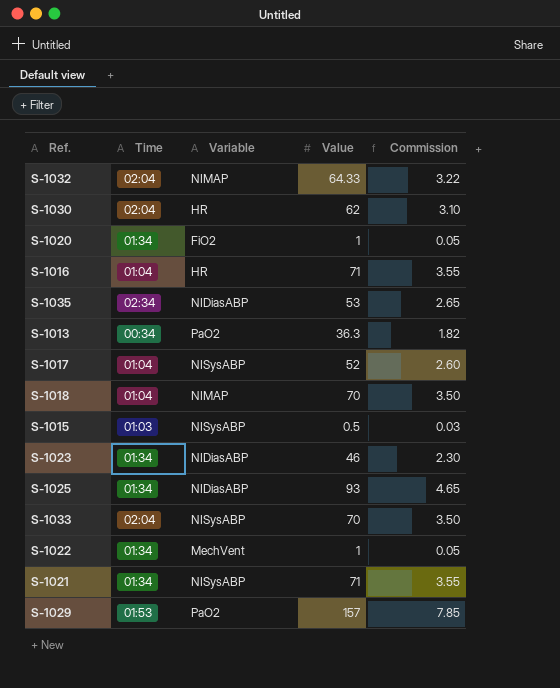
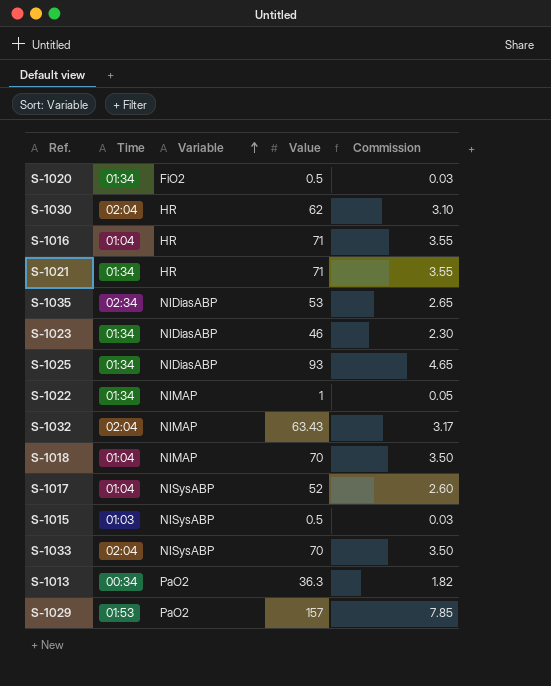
row order: none -> Variable ascending
S-1020 | Value: 1 -> 0.5
S-1020 | Commission: 0.05 -> 0.03
S-1021 | Variable: NISysABP -> HR
S-1022 | Variable: MechVent -> NIMAP
S-1032 | Value: 64.33 -> 63.43
S-1032 | Commission: 3.22 -> 3.17

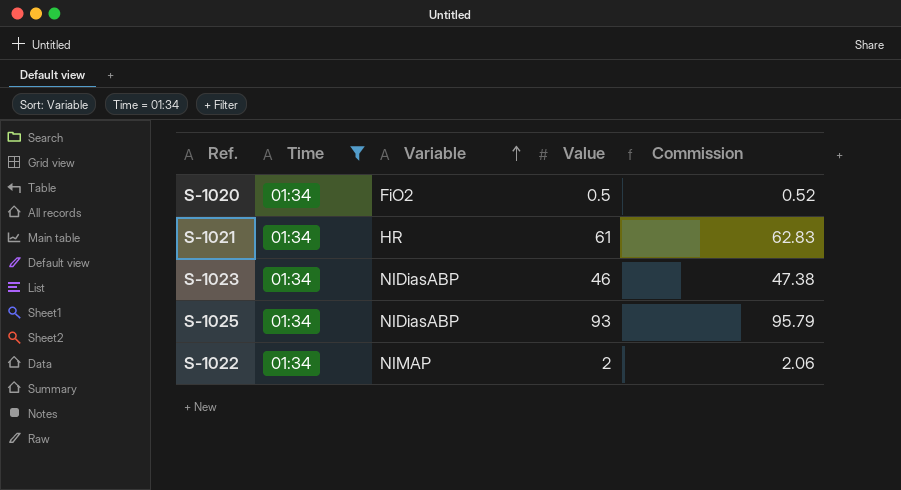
filter: none -> Time = 01:34
column Commission | formula: [Value] * 0.05 -> [Value] * 1.03
S-1021 | Value: 71 -> 61
S-1022 | Value: 1 -> 2

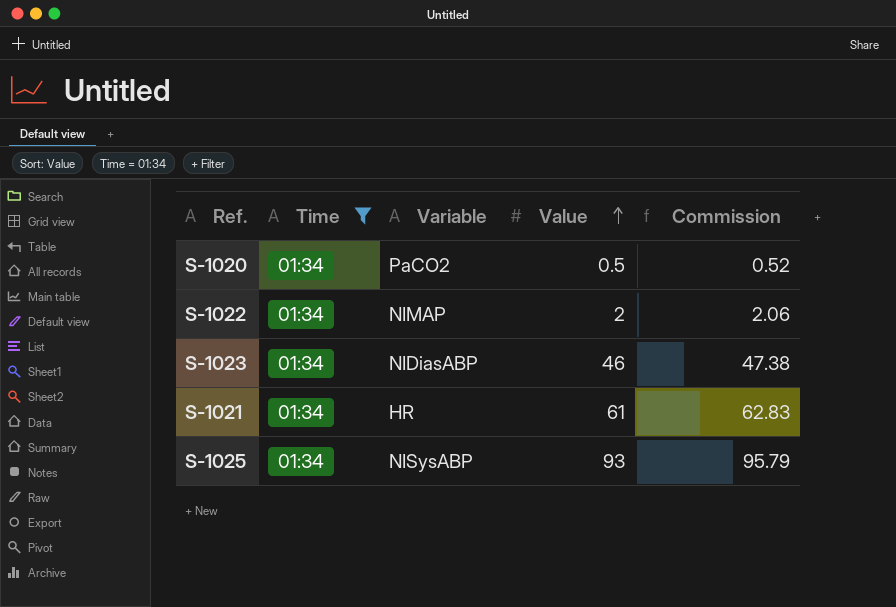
row order: Variable ascending -> Value ascending
S-1020 | Variable: FiO2 -> PaCO2
S-1025 | Variable: NIDiasABP -> NISysABP

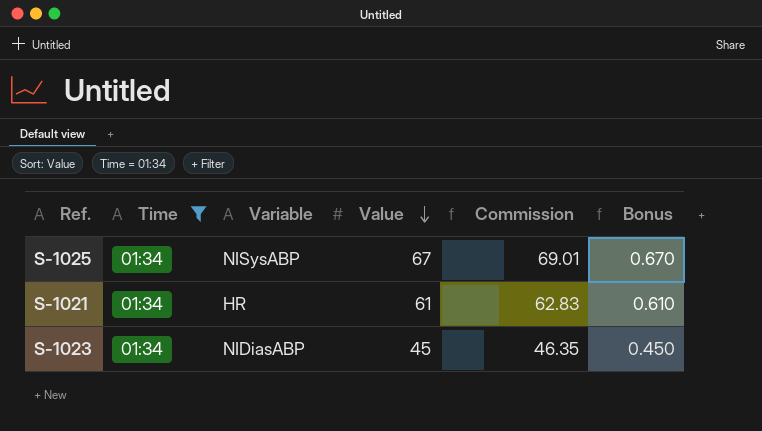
row order: Value ascending -> Value descending
column Bonus | formula: none -> [Value] * 0.01
row S-1020: 01:34 | PaCO2 | 0.5 | 0.52 -> none
row S-1022: 01:34 | NIMAP | 2 | 2.06 -> none
S-1025 | Value: 93 -> 67
S-1025 | Commission: 95.79 -> 69.01
S-1023 | Value: 46 -> 45
S-1023 | Commission: 47.38 -> 46.35

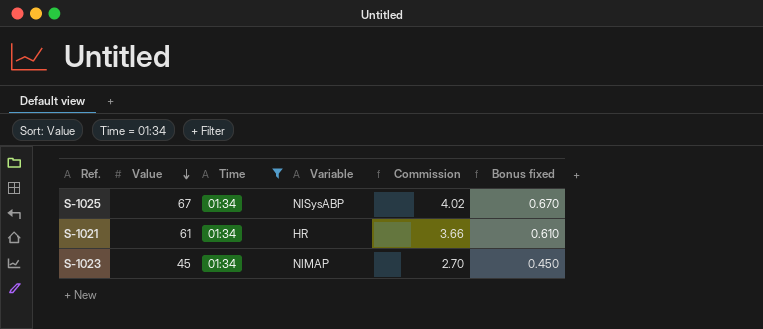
column Value | position: 4 -> 2
column Commission | formula: [Value] * 1.03 -> [Value] * 0.06
column name: Bonus -> Bonus fixed
S-1023 | Variable: NIDiasABP -> NIMAP

